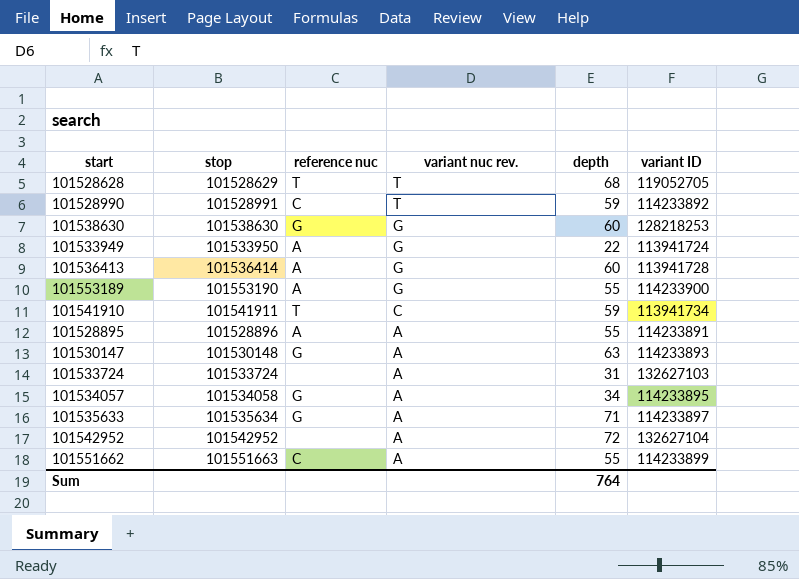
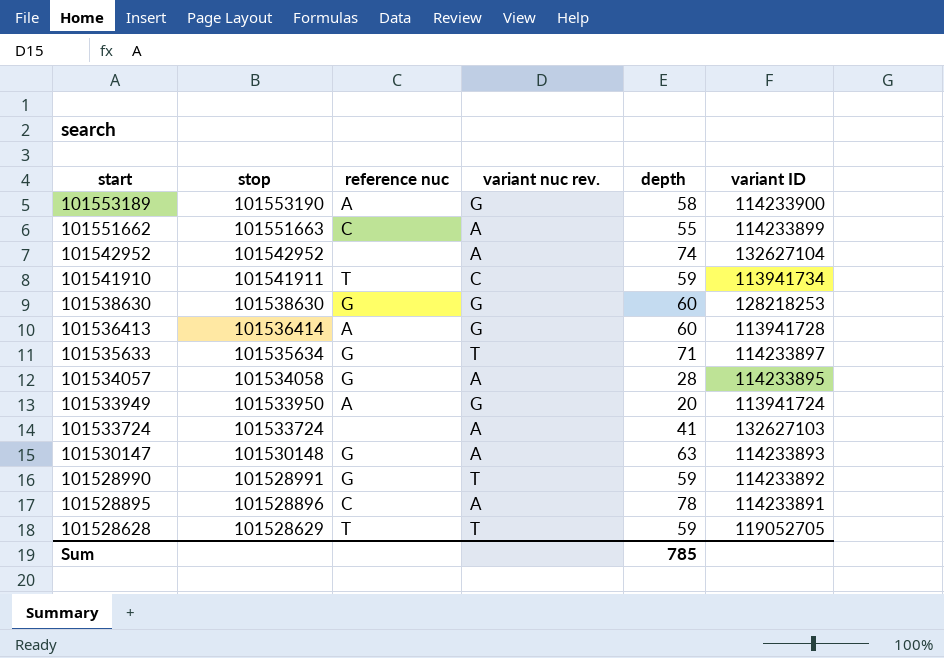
row order: variant nuc rev. descending -> start descending
101553189 | depth: 55 -> 58
101542952 | depth: 72 -> 74
101535633 | variant nuc rev.: A -> T
101534057 | depth: 34 -> 28
101533949 | depth: 22 -> 20
101533724 | depth: 31 -> 41
101528990 | reference nuc: C -> G
101528895 | reference nuc: A -> C
101528895 | depth: 55 -> 78
101528628 | depth: 68 -> 59
Sum | depth: 764 -> 785

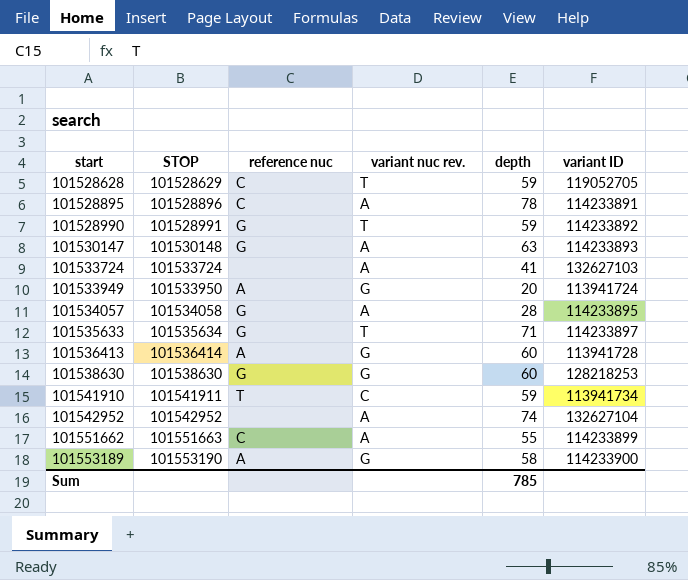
row order: start descending -> start ascending
column name: stop -> STOP
101528628 | reference nuc: T -> C

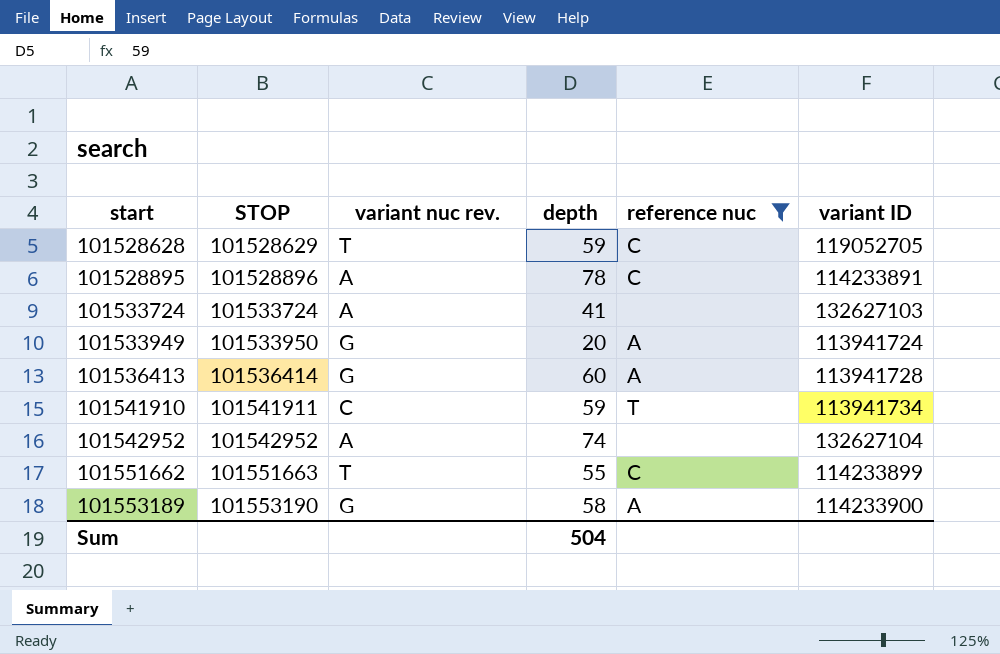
filter: none -> reference nuc != G
column reference nuc | position: 3 -> 5
101551662 | variant nuc rev.: A -> T
Sum | depth: 785 -> 504

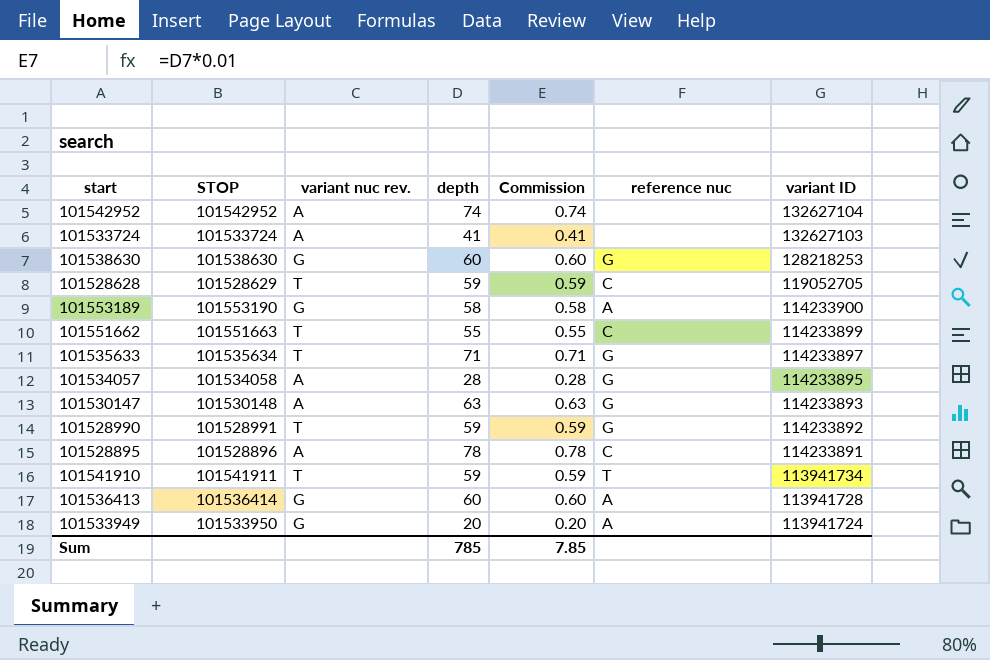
filter: reference nuc != G -> none
row order: start ascending -> variant ID descending
column Commission | formula: none -> [depth] * 0.01
101541910 | variant nuc rev.: C -> T
Sum | depth: 504 -> 785

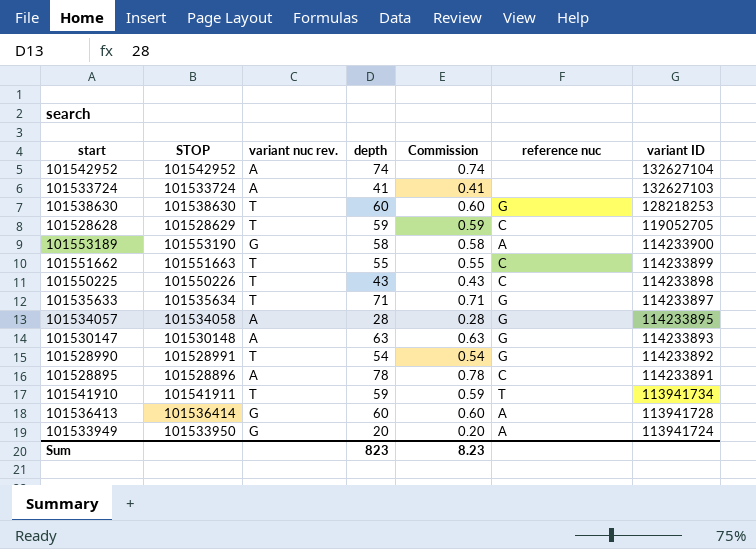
101538630 | variant nuc rev.: G -> T
row 101550225: none -> 101550226 | T | 43 | 0.43 | C | 114233898
101528990 | depth: 59 -> 54
101528990 | Commission: 0.59 -> 0.54
Sum | depth: 785 -> 823
Sum | Commission: 7.85 -> 8.23

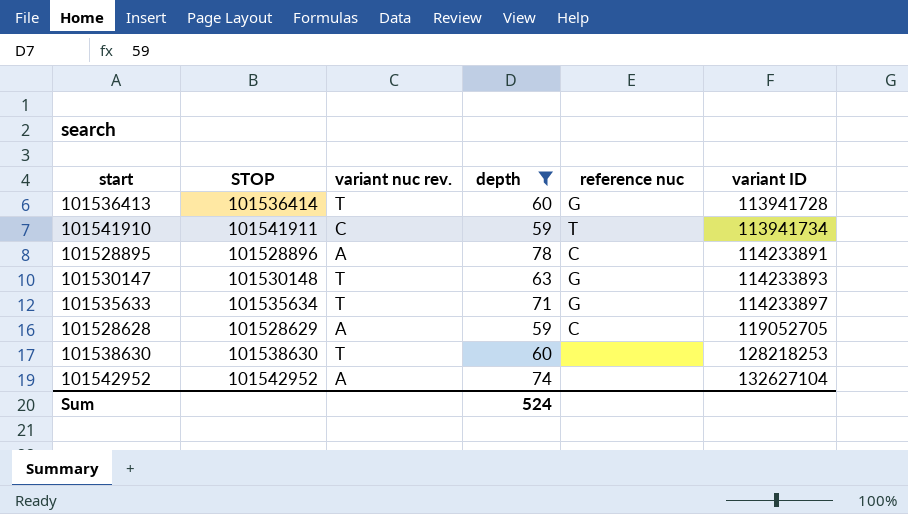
filter: none -> depth >= 59
row order: variant ID descending -> variant ID ascending
column Commission | formula: [depth] * 0.01 -> none
101536413 | variant nuc rev.: G -> T
101536413 | reference nuc: A -> G
101541910 | variant nuc rev.: T -> C
101530147 | variant nuc rev.: A -> T
101528628 | variant nuc rev.: T -> A
101538630 | reference nuc: G -> none
Sum | depth: 823 -> 524

